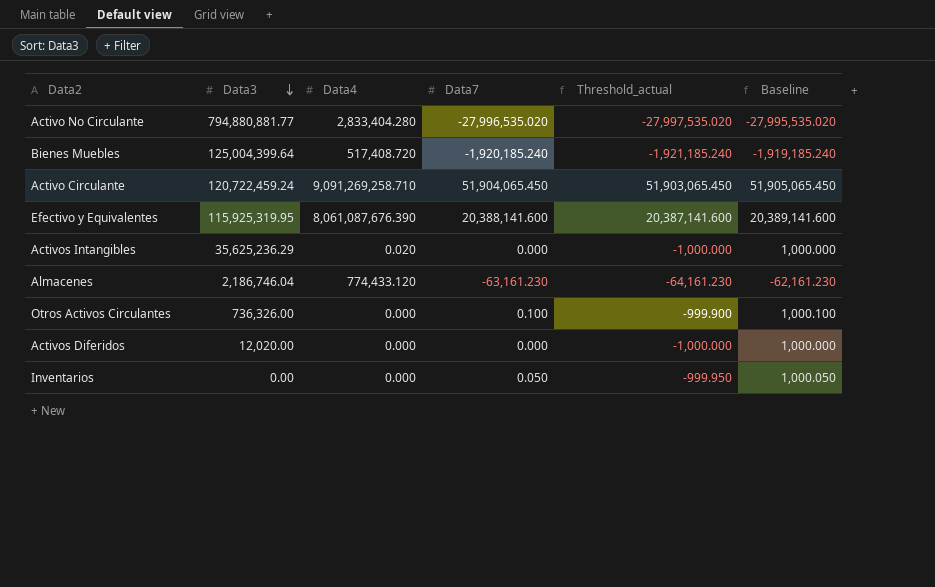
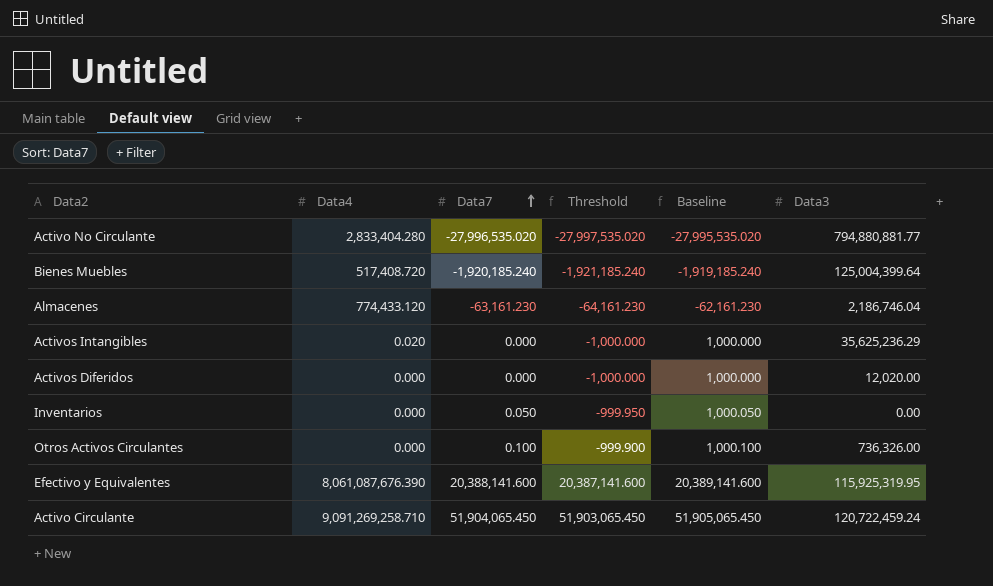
row order: Data3 descending -> Data7 ascending
column name: Threshold_actual -> Threshold
column Data3 | position: 2 -> 6

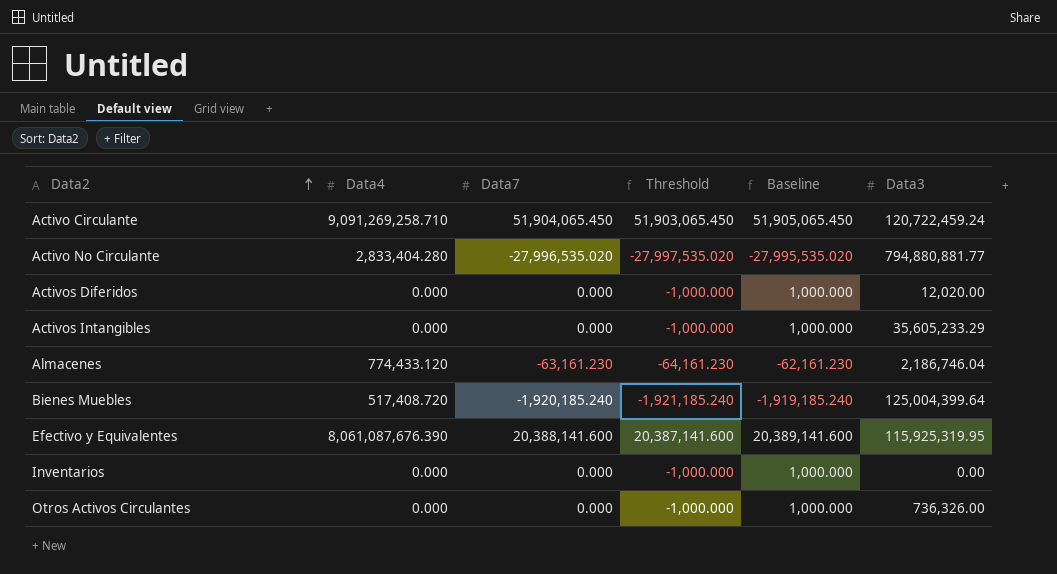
row order: Data7 ascending -> Data2 ascending
Activos Intangibles | Data4: 0.020 -> 0.000
Activos Intangibles | Data3: 35,625,236.29 -> 35,605,233.29
Inventarios | Data7: 0.050 -> 0.000
Inventarios | Threshold: -999.950 -> -1,000.000
Inventarios | Baseline: 1,000.050 -> 1,000.000
Otros Activos Circulantes | Data7: 0.100 -> 0.000
Otros Activos Circulantes | Threshold: -999.900 -> -1,000.000
Otros Activos Circulantes | Baseline: 1,000.100 -> 1,000.000

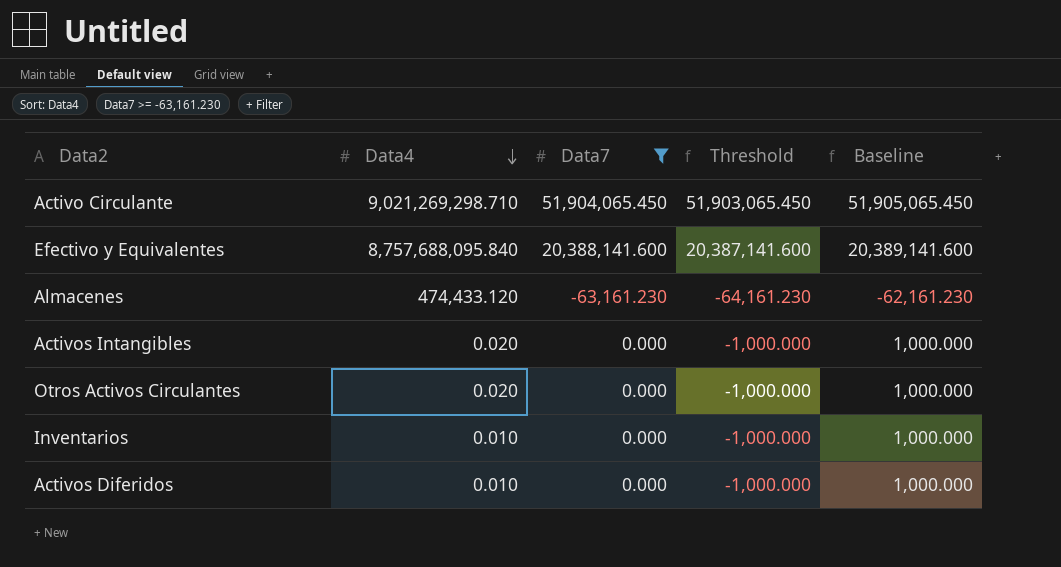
filter: none -> Data7 >= -63,161.230
row order: Data2 ascending -> Data4 descending
column Data3 | position: 6 -> none
Activo Circulante | Data4: 9,091,269,258.710 -> 9,021,269,298.710
Efectivo y Equivalentes | Data4: 8,061,087,676.390 -> 8,757,688,095.840
Almacenes | Data4: 774,433.120 -> 474,433.120
Activos Intangibles | Data4: 0.000 -> 0.020
Otros Activos Circulantes | Data4: 0.000 -> 0.020
Inventarios | Data4: 0.000 -> 0.010
Activos Diferidos | Data4: 0.000 -> 0.010

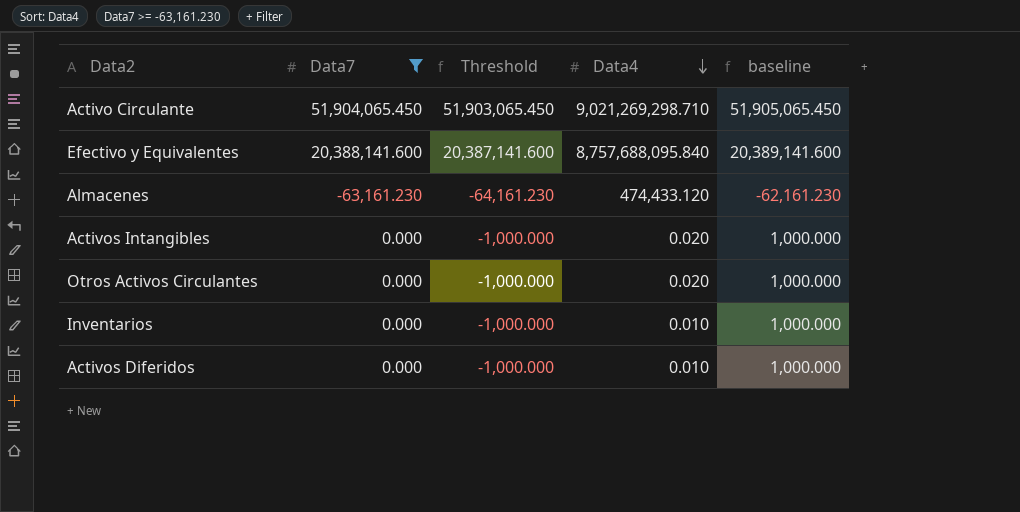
column Data4 | position: 2 -> 4
column name: Baseline -> baseline

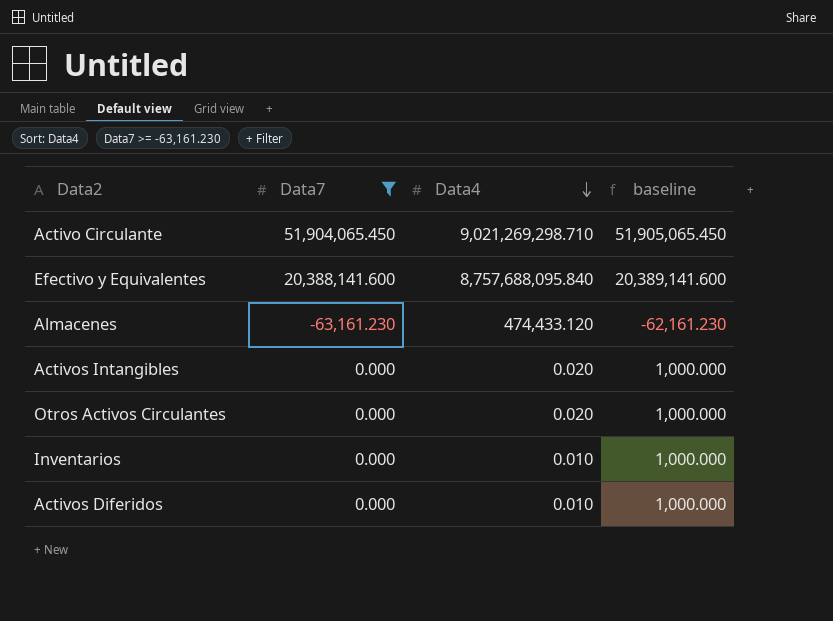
column Threshold | formula: [Data7] - 1000 -> none

